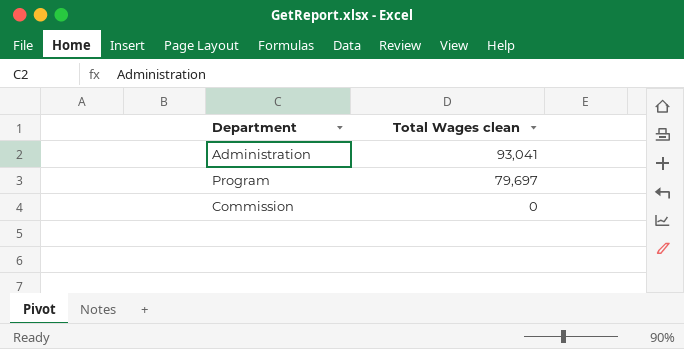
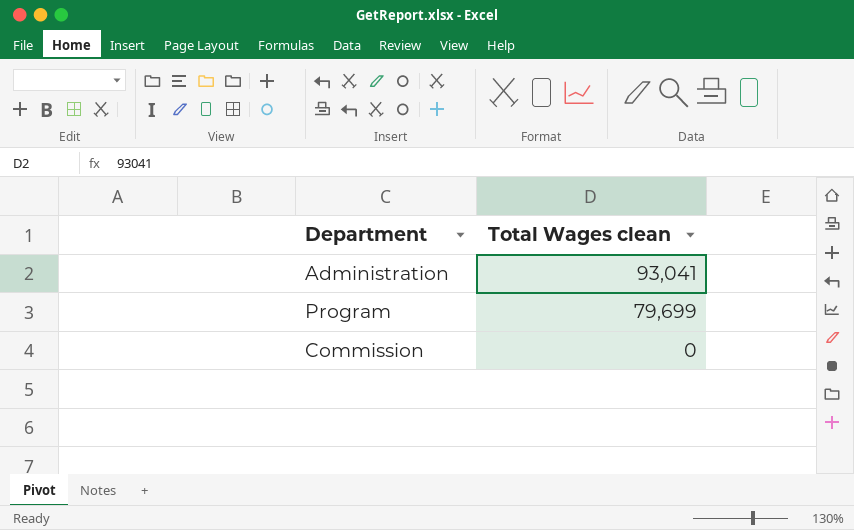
Program | Total Wages clean: 79,697 -> 79,699

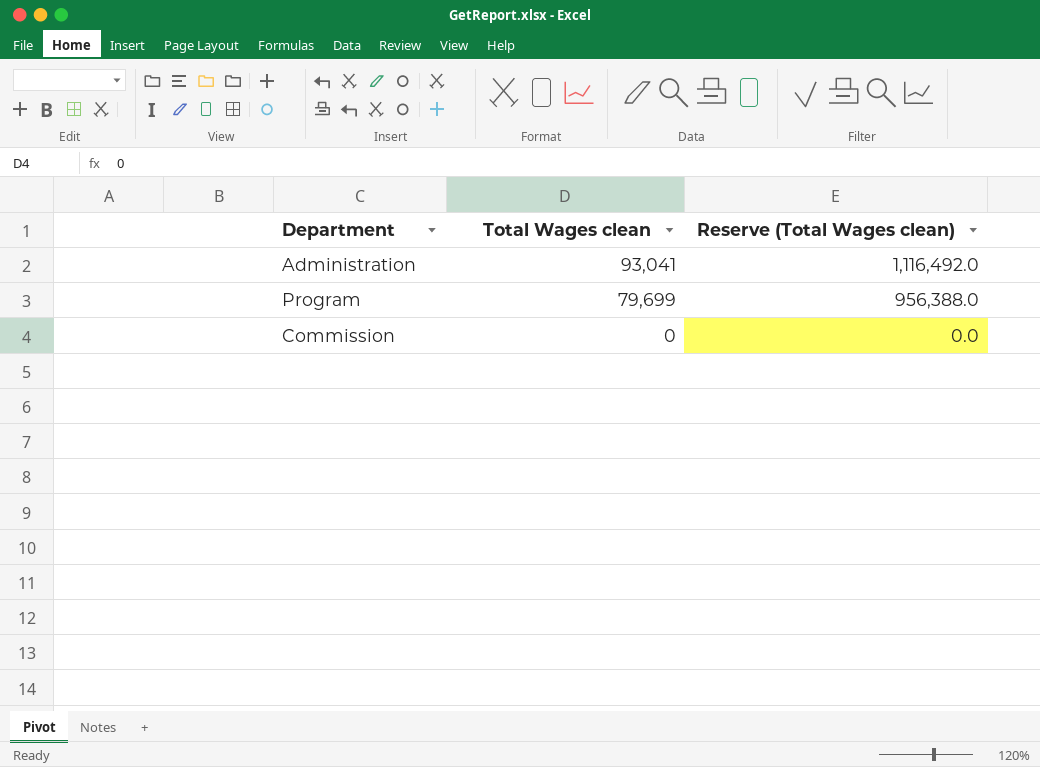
column Reserve (Total Wages clean) | formula: none -> [Total Wages clean] * 12

